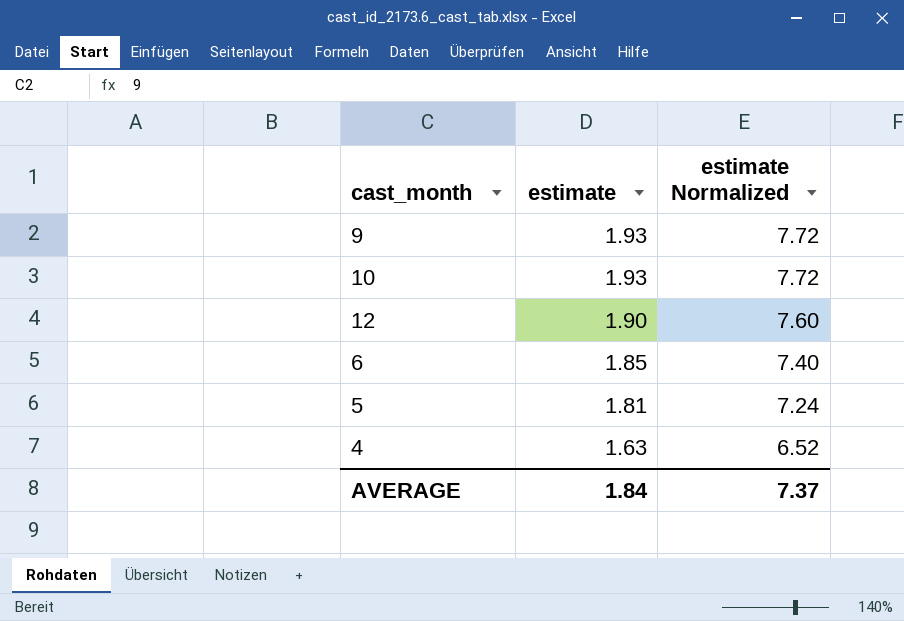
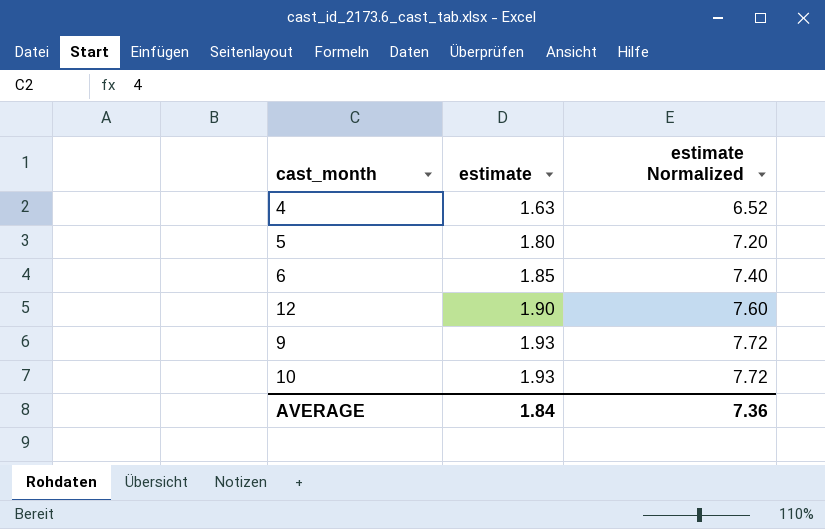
row order: estimate descending -> estimate ascending
5 | estimate: 1.81 -> 1.80
5 | estimate Normalized: 7.24 -> 7.20
AVERAGE | estimate Normalized: 7.37 -> 7.36

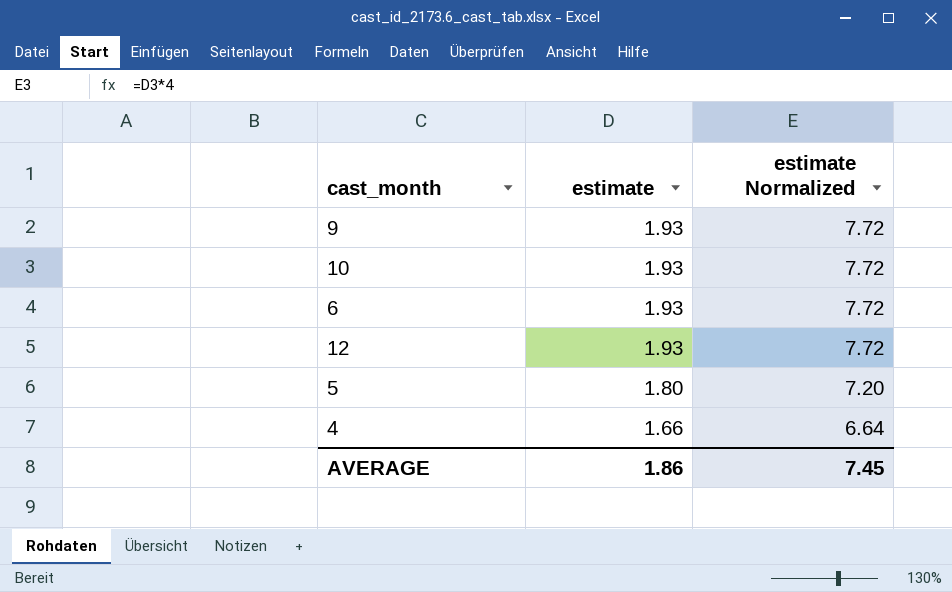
row order: estimate ascending -> estimate descending
6 | estimate: 1.85 -> 1.93
6 | estimate Normalized: 7.40 -> 7.72
12 | estimate: 1.90 -> 1.93
12 | estimate Normalized: 7.60 -> 7.72
4 | estimate: 1.63 -> 1.66
4 | estimate Normalized: 6.52 -> 6.64
AVERAGE | estimate: 1.84 -> 1.86
AVERAGE | estimate Normalized: 7.36 -> 7.45

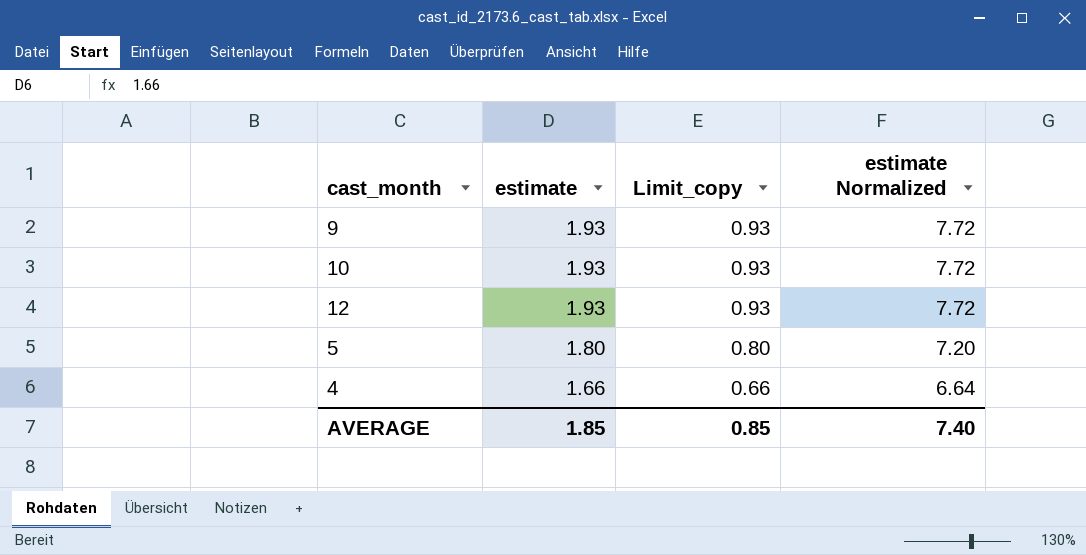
column Limit_copy | formula: none -> [estimate] - 1
row 6: 1.93 | 7.72 -> none
AVERAGE | estimate: 1.86 -> 1.85
AVERAGE | estimate Normalized: 7.45 -> 7.40

